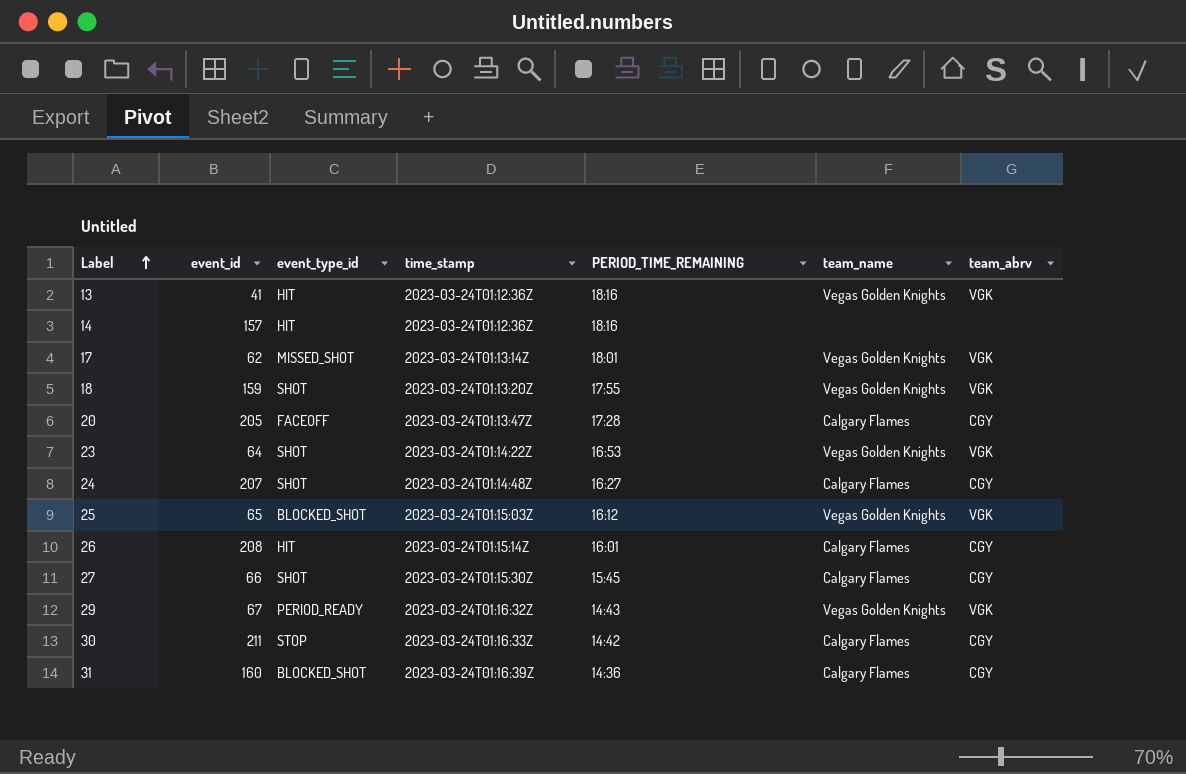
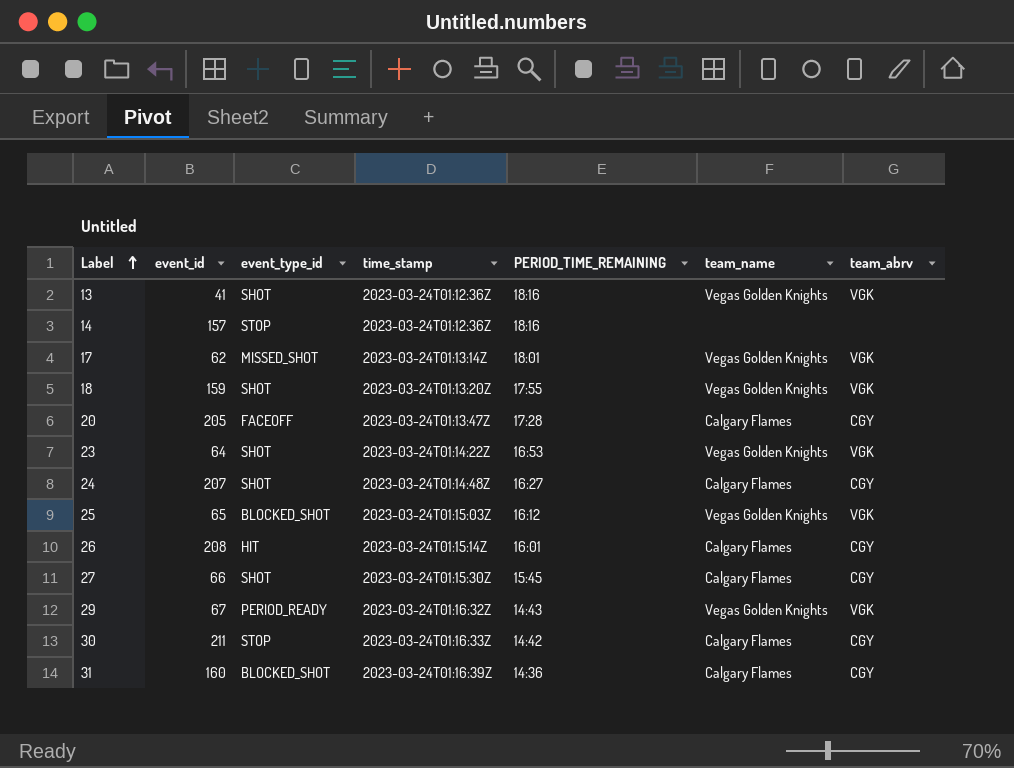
13 | event_type_id: HIT -> SHOT
14 | event_type_id: HIT -> STOP

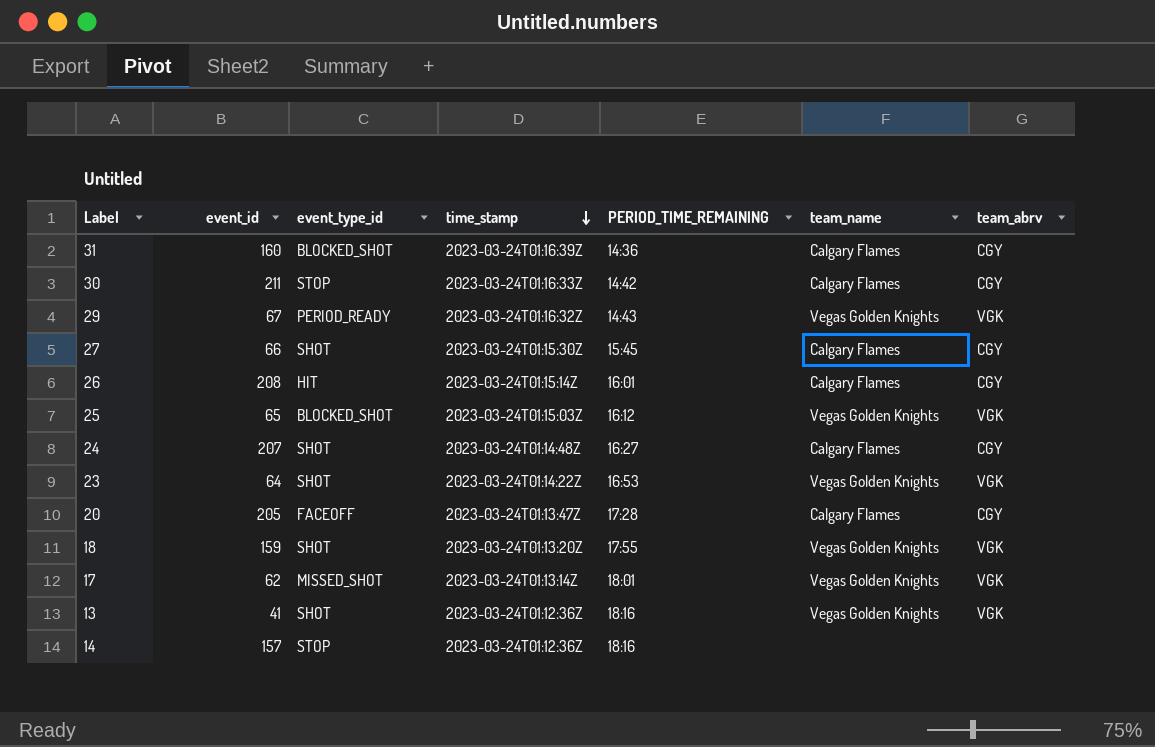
row order: Label ascending -> time_stamp descending

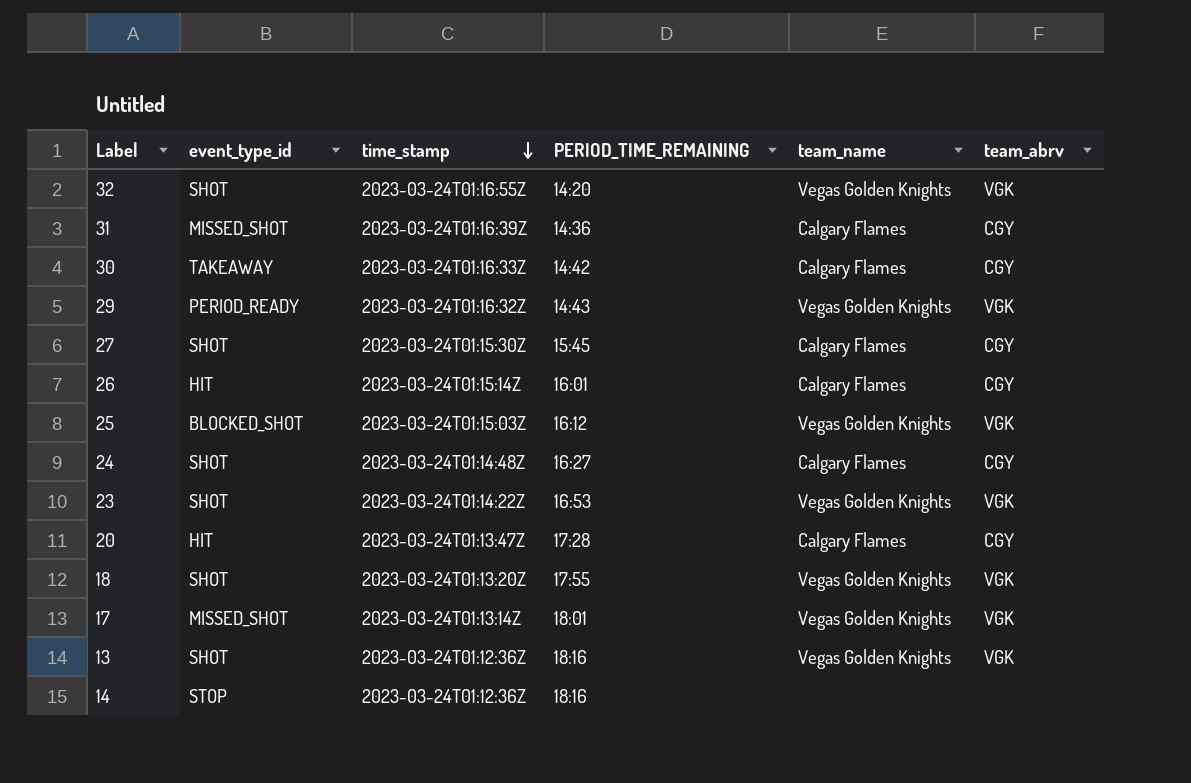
column event_id | position: 2 -> none
row 32: none -> SHOT | 2023-03-24T01:16:55Z | 14:20 | Vegas Golden Knights | VGK
31 | event_type_id: BLOCKED_SHOT -> MISSED_SHOT
30 | event_type_id: STOP -> TAKEAWAY
20 | event_type_id: FACEOFF -> HIT

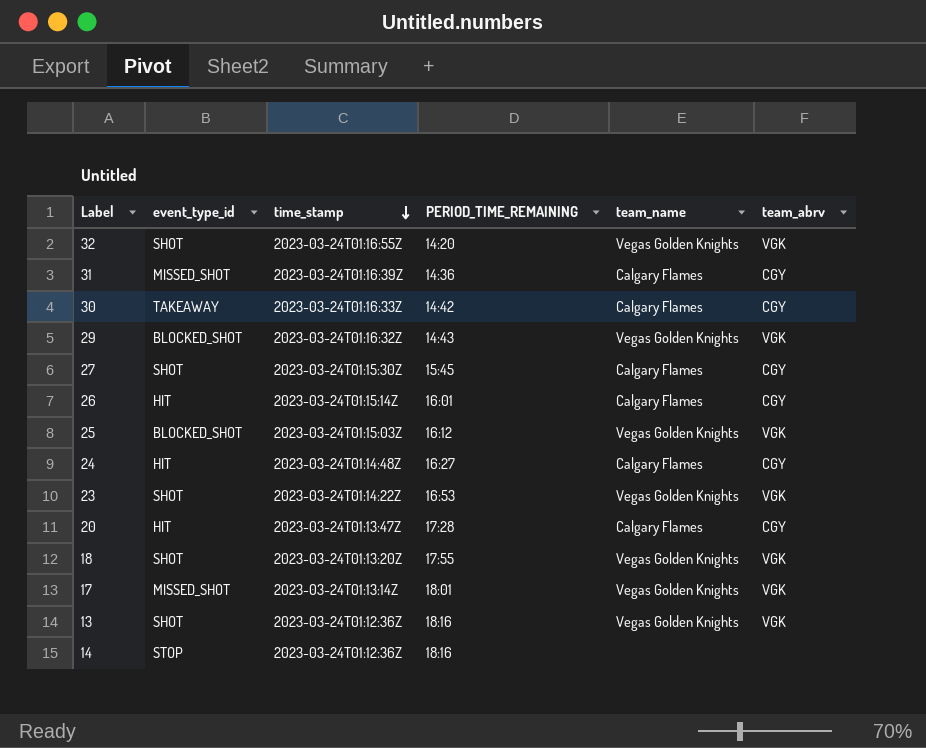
29 | event_type_id: PERIOD_READY -> BLOCKED_SHOT
24 | event_type_id: SHOT -> HIT

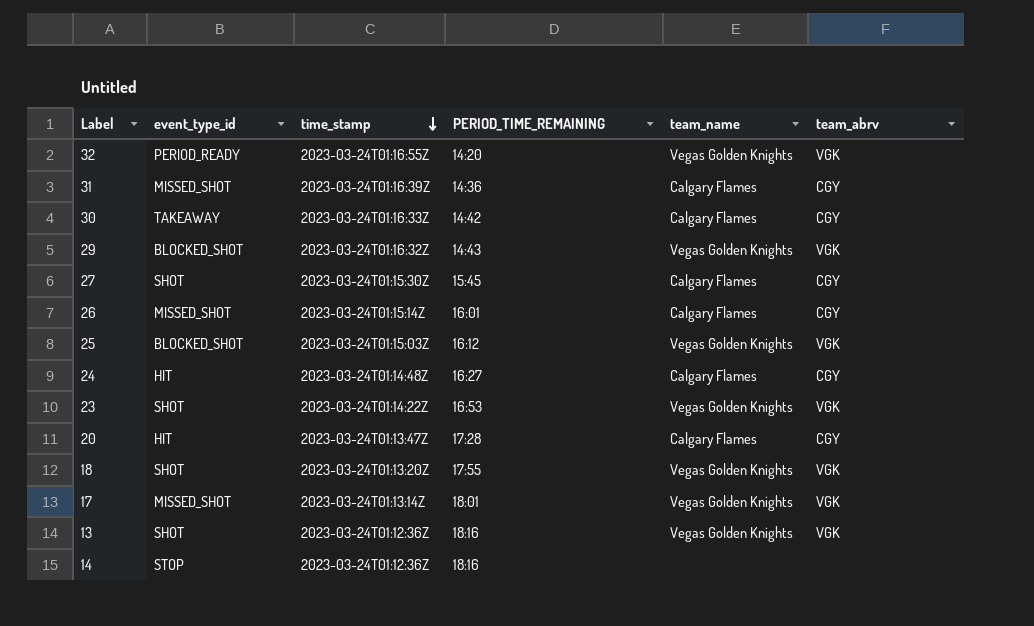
32 | event_type_id: SHOT -> PERIOD_READY
26 | event_type_id: HIT -> MISSED_SHOT

